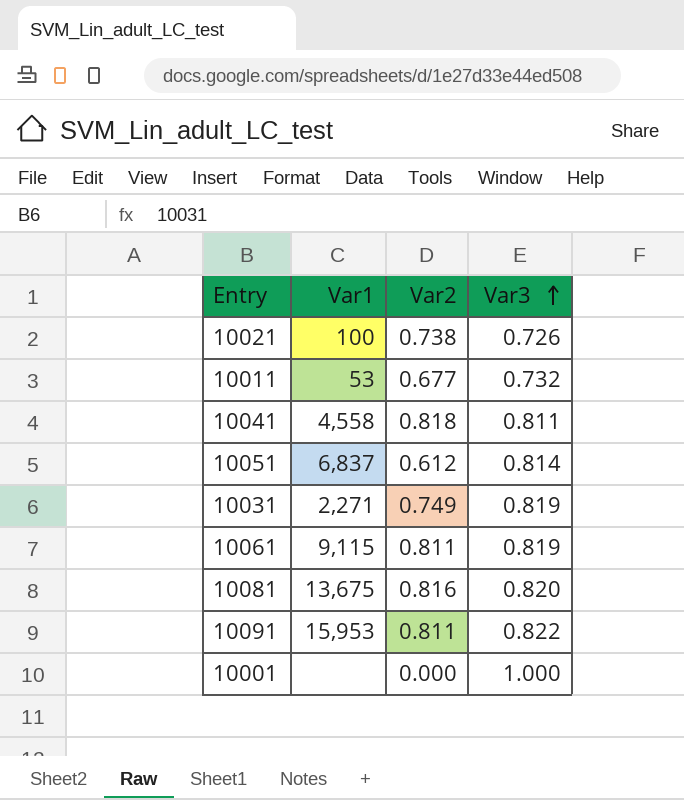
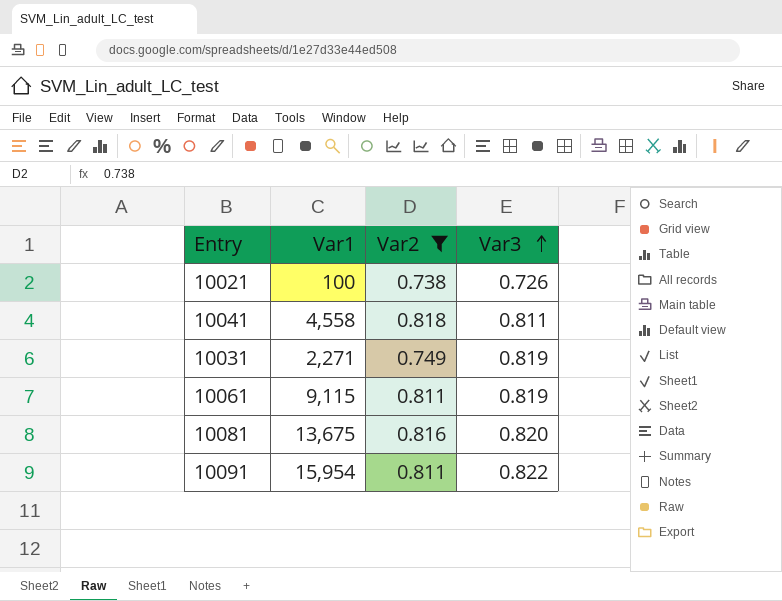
filter: none -> Var2 >= 0.738
10091 | Var1: 15,953 -> 15,954

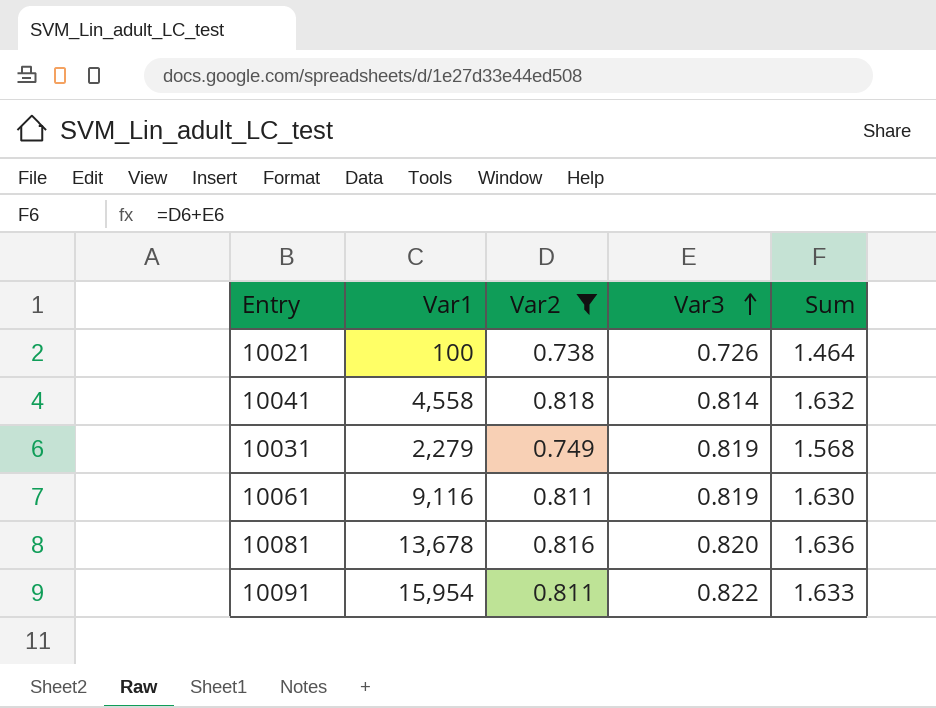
column Sum | formula: none -> [Var2] + [Var3]
10041 | Var3: 0.811 -> 0.814
10031 | Var1: 2,271 -> 2,279
10061 | Var1: 9,115 -> 9,116
10081 | Var1: 13,675 -> 13,678

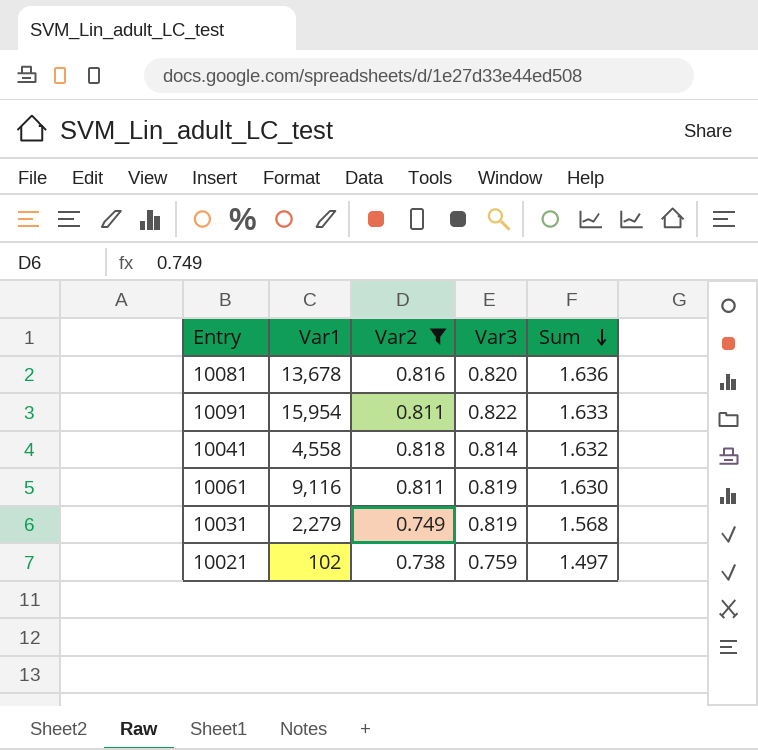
row order: Var3 ascending -> Sum descending
10021 | Var1: 100 -> 102
10021 | Var3: 0.726 -> 0.759
10021 | Sum: 1.464 -> 1.497

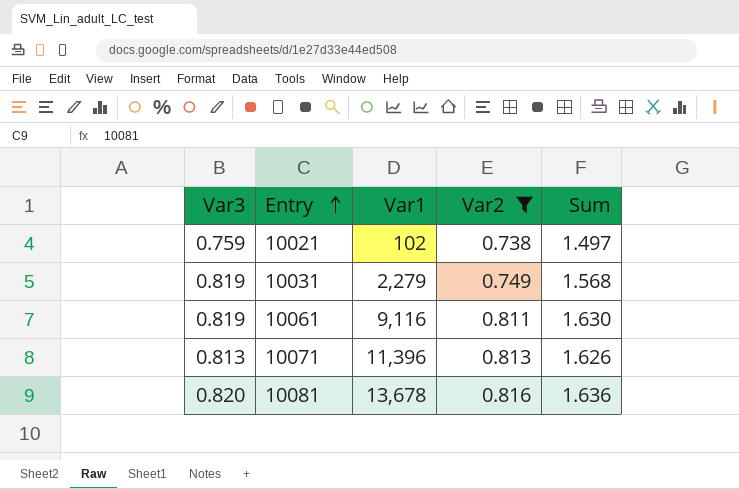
row order: Sum descending -> Entry ascending
column Var3 | position: 4 -> 1
row 10091: 15,954 | 0.811 | 0.822 | 1.633 -> none
row 10041: 4,558 | 0.818 | 0.814 | 1.632 -> none
row 10071: none -> 0.813 | 11,396 | 0.813 | 1.626

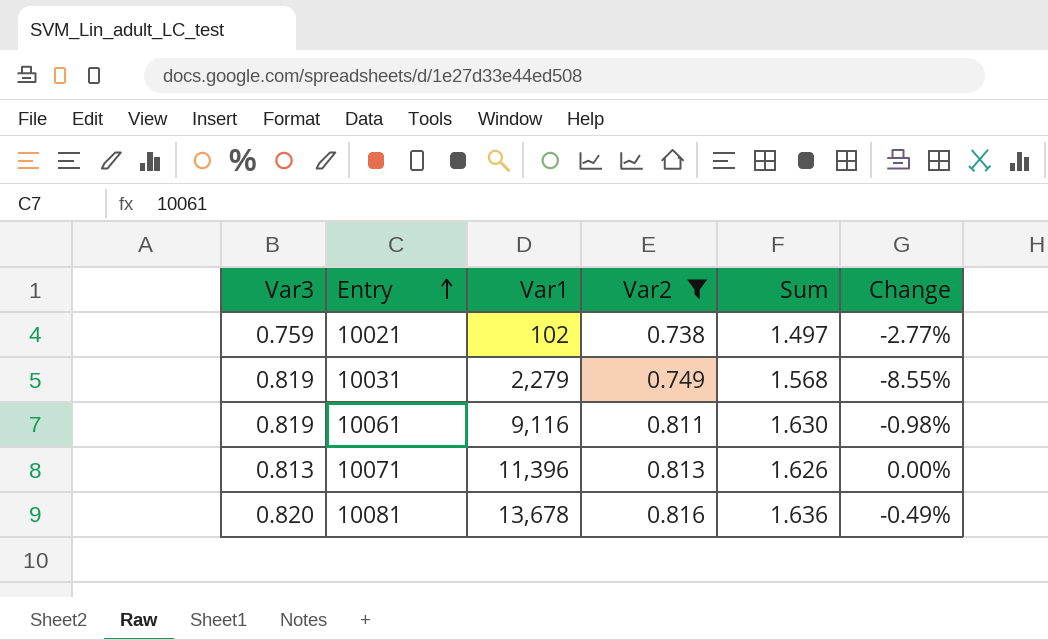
column Change | formula: none -> ([Var2] - [Var3]) / [Var3]

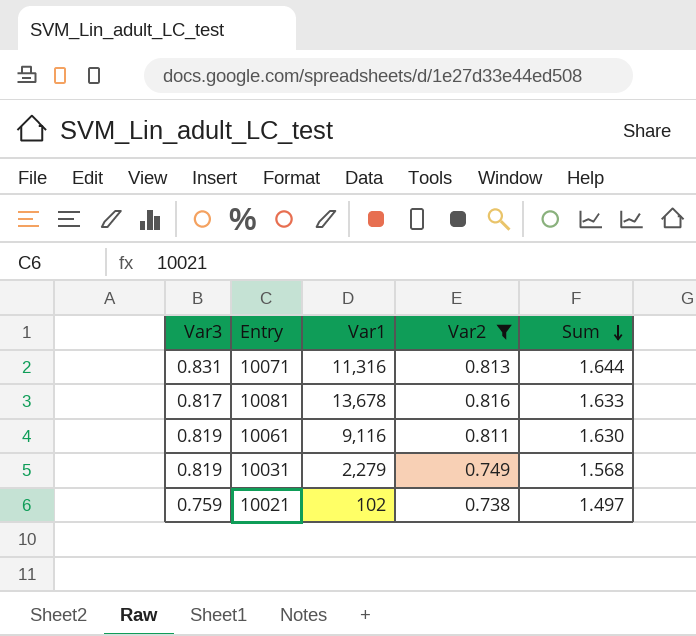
row order: Entry ascending -> Sum descending
column Change | formula: ([Var2] - [Var3]) / [Var3] -> none
10071 | Var3: 0.813 -> 0.831
10071 | Var1: 11,396 -> 11,316
10071 | Sum: 1.626 -> 1.644
10081 | Var3: 0.820 -> 0.817
10081 | Sum: 1.636 -> 1.633

